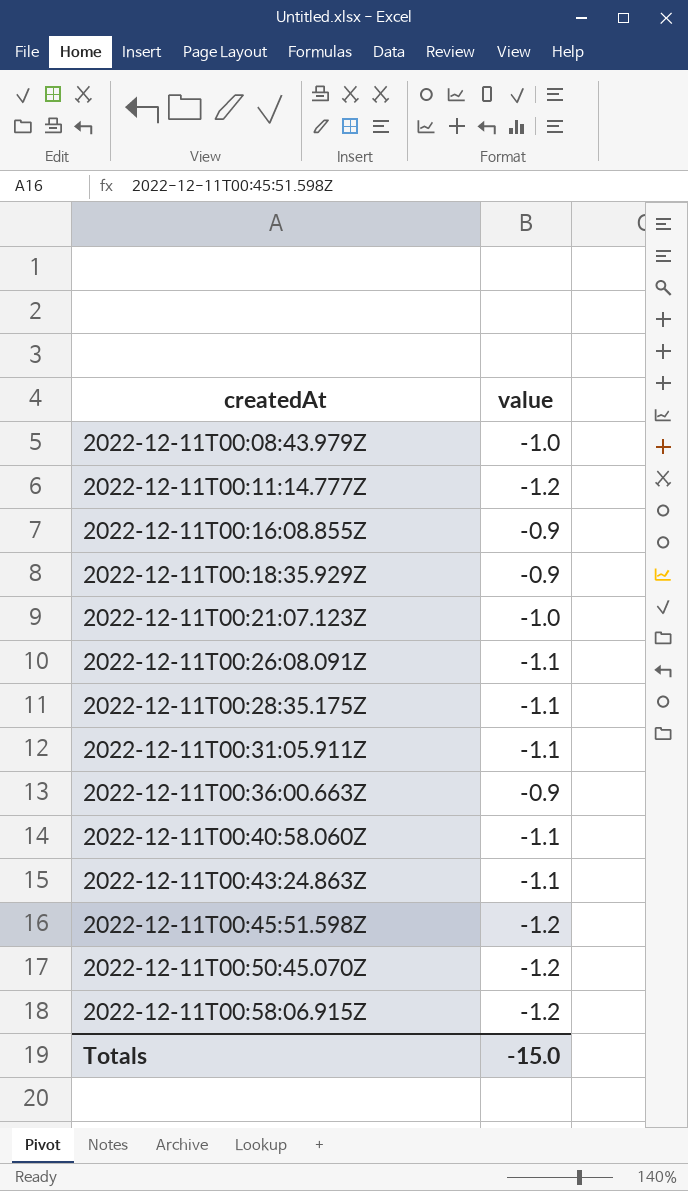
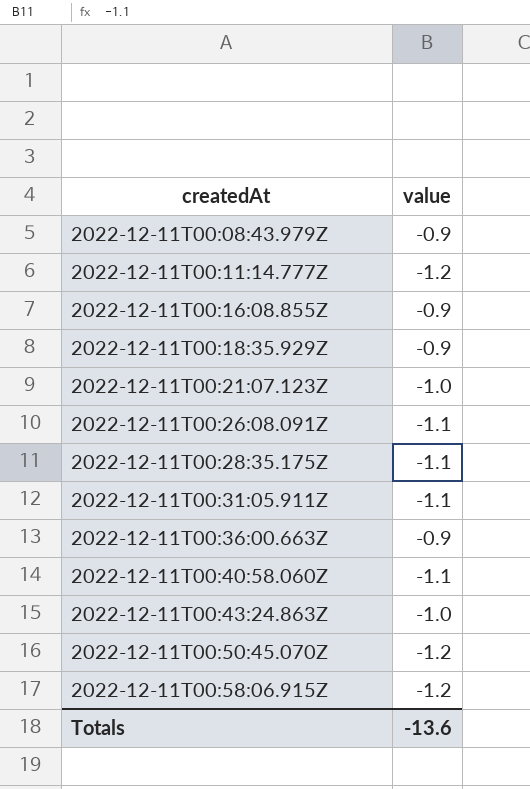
row 2022-12-11T00:45:51.598Z: -1.2 -> none
2022-12-11T00:08:43.979Z | value: -1.0 -> -0.9
2022-12-11T00:43:24.863Z | value: -1.1 -> -1.0
Totals | value: -15.0 -> -13.6

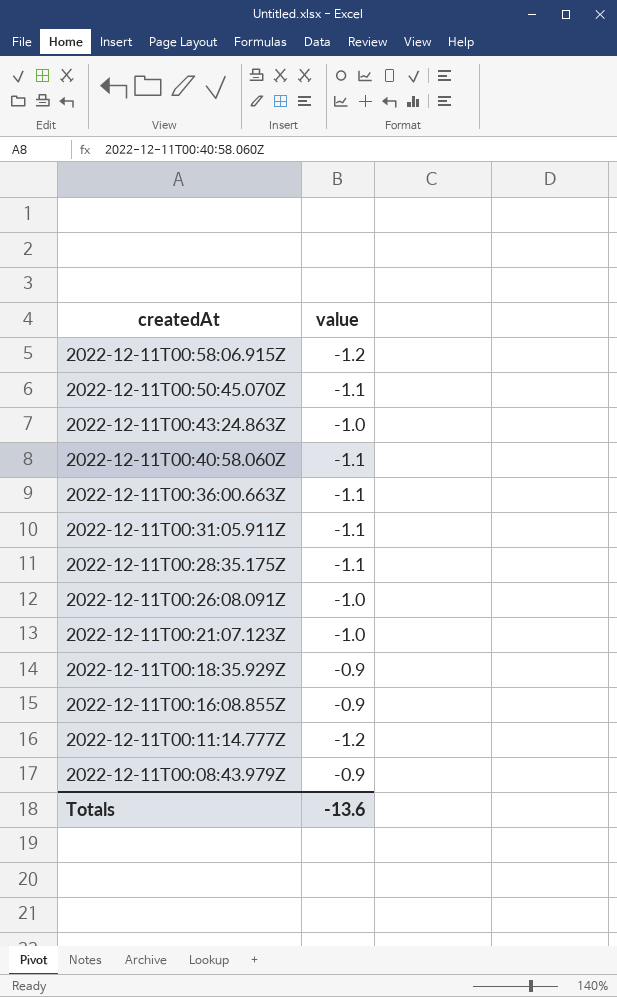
row order: createdAt ascending -> createdAt descending
2022-12-11T00:50:45.070Z | value: -1.2 -> -1.1
2022-12-11T00:36:00.663Z | value: -0.9 -> -1.1
2022-12-11T00:26:08.091Z | value: -1.1 -> -1.0

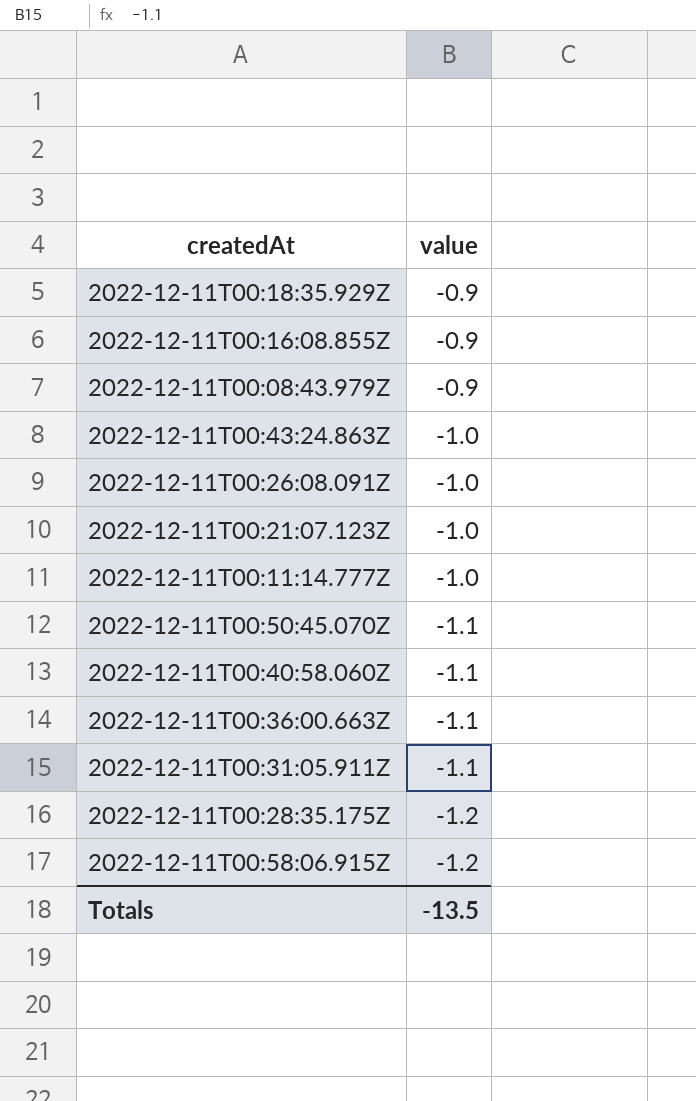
row order: createdAt descending -> value descending
2022-12-11T00:11:14.777Z | value: -1.2 -> -1.0
2022-12-11T00:28:35.175Z | value: -1.1 -> -1.2
Totals | value: -13.6 -> -13.5

